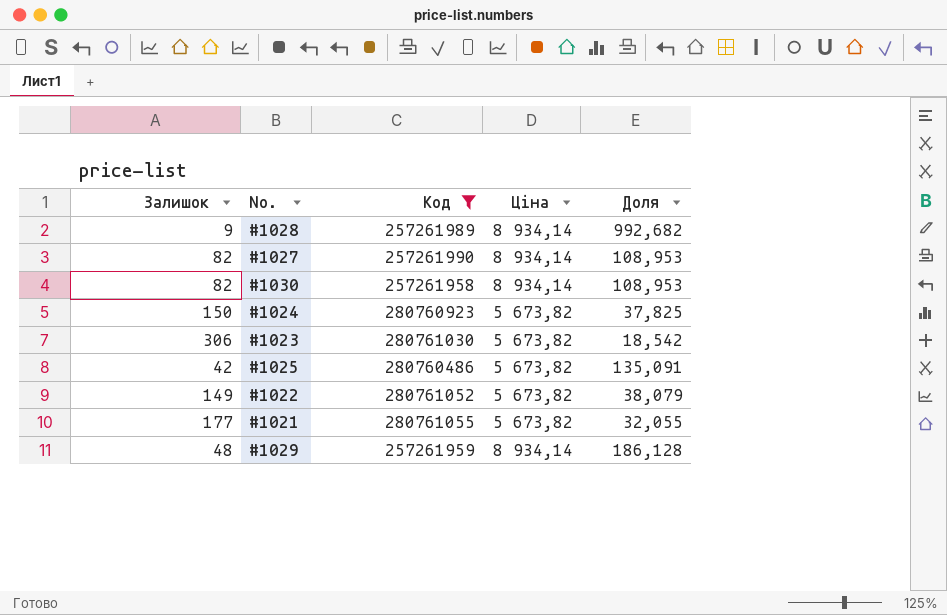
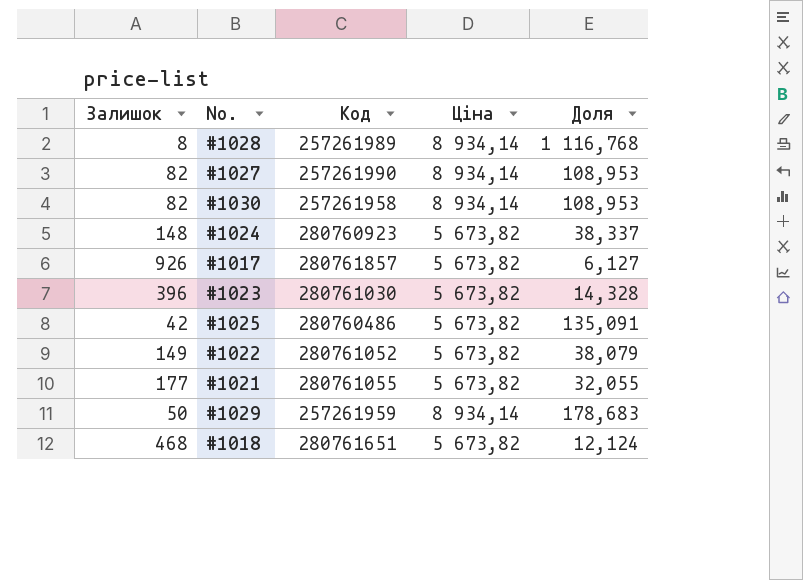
filter: Код <= 280761055 -> none
#1028 | Залишок: 9 -> 8
#1028 | Доля: 992,682 -> 1 116,768
#1024 | Залишок: 150 -> 148
#1024 | Доля: 37,825 -> 38,337
#1023 | Залишок: 306 -> 396
#1023 | Доля: 18,542 -> 14,328
#1029 | Залишок: 48 -> 50
#1029 | Доля: 186,128 -> 178,683

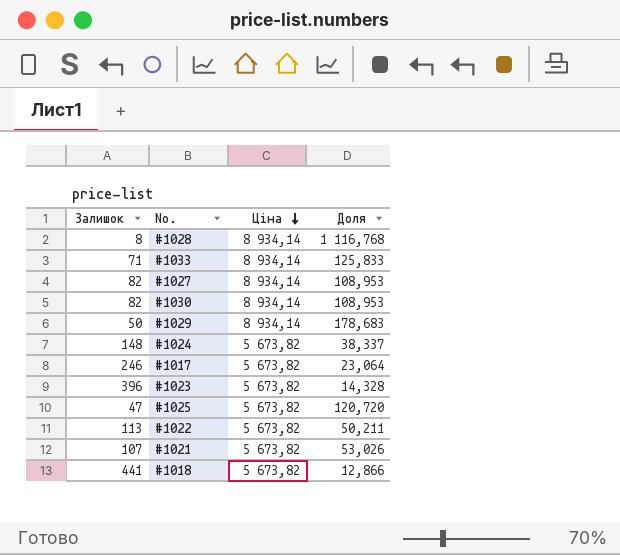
row order: none -> Ціна descending
column Код | position: 3 -> none
row #1033: none -> 71 | 8 934,14 | 125,833
#1017 | Залишок: 926 -> 246
#1017 | Доля: 6,127 -> 23,064
#1025 | Залишок: 42 -> 47
#1025 | Доля: 135,091 -> 120,720
#1022 | Залишок: 149 -> 113
#1022 | Доля: 38,079 -> 50,211
#1021 | Залишок: 177 -> 107
#1021 | Доля: 32,055 -> 53,026
#1018 | Залишок: 468 -> 441
#1018 | Доля: 12,124 -> 12,866

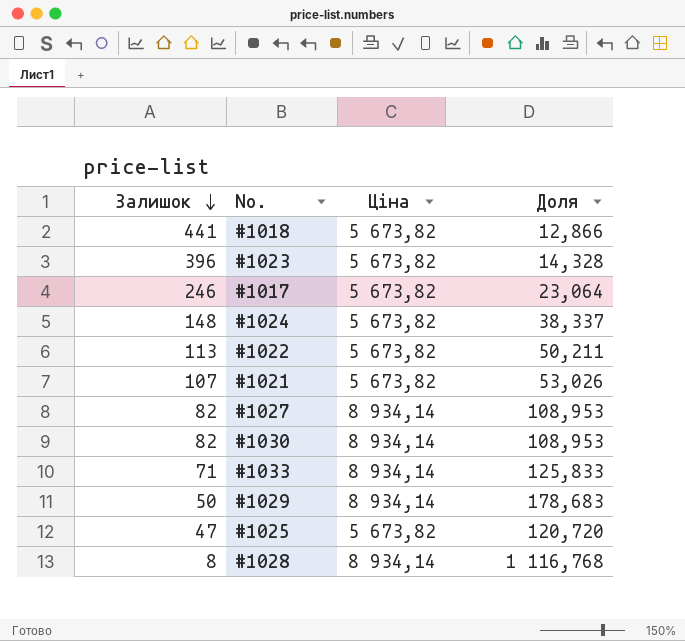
row order: Ціна descending -> Залишок descending

